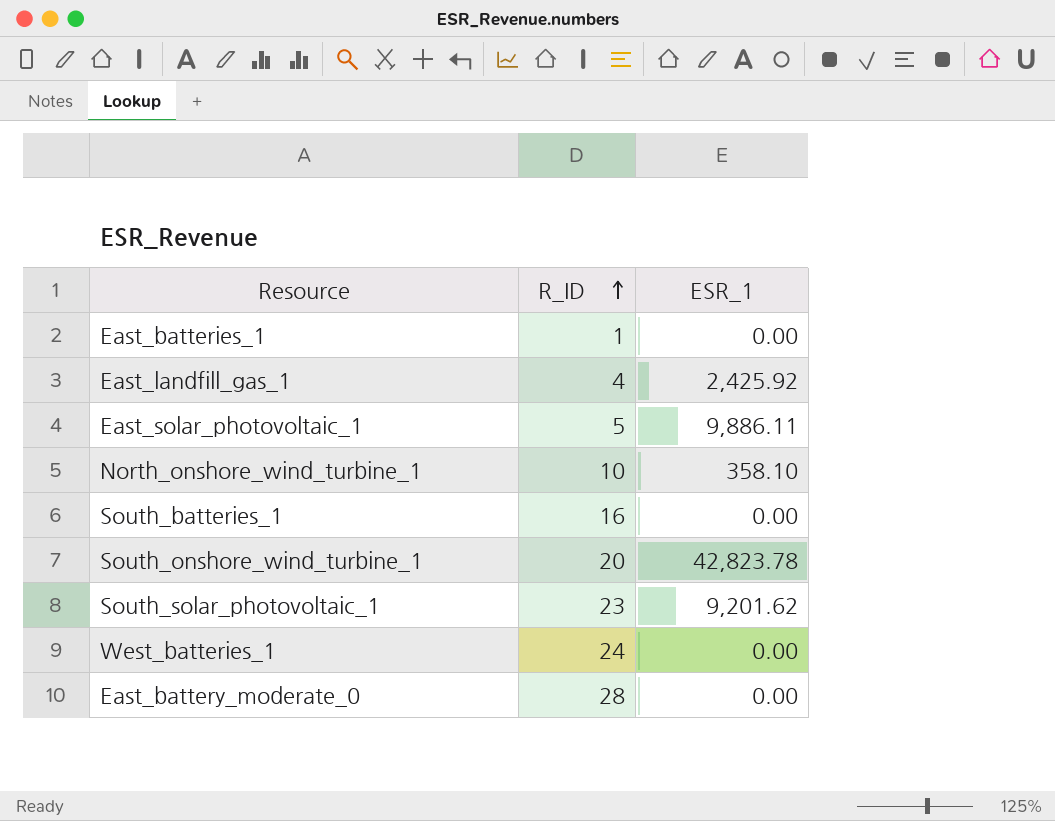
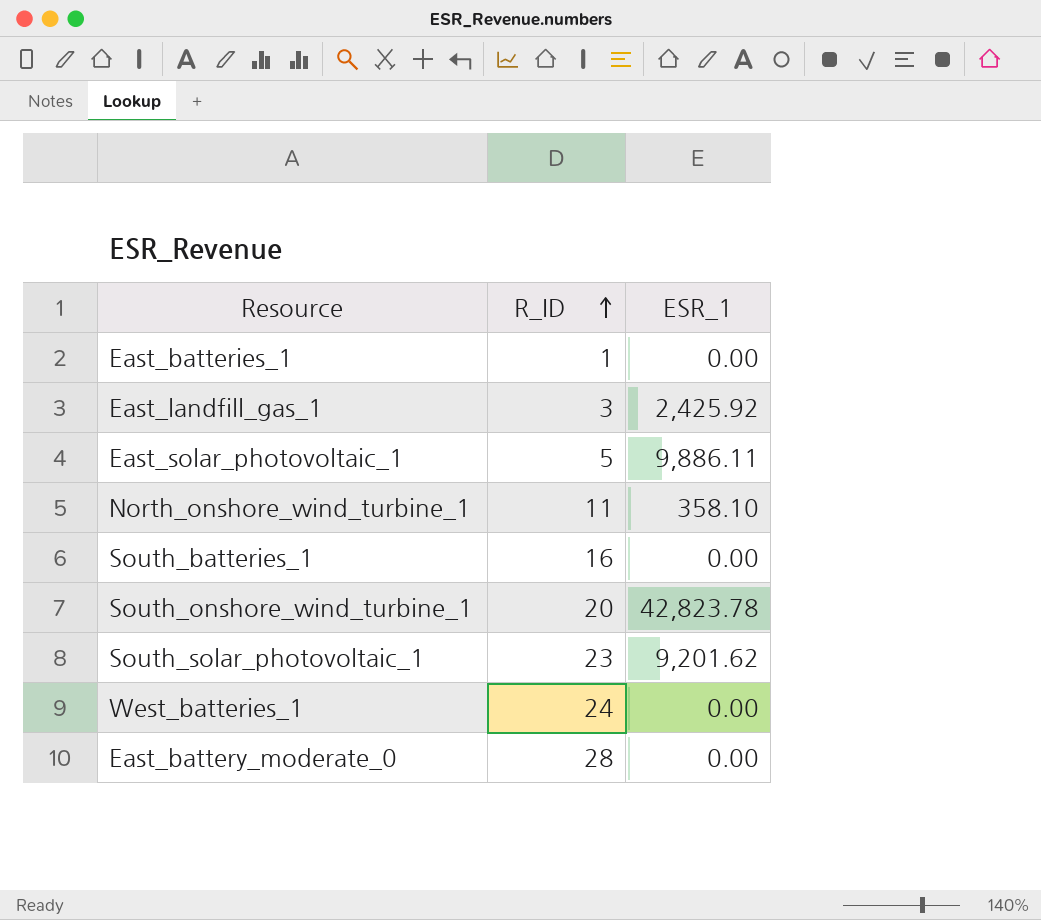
East_landfill_gas_1 | R_ID: 4 -> 3
North_onshore_wind_turbine_1 | R_ID: 10 -> 11

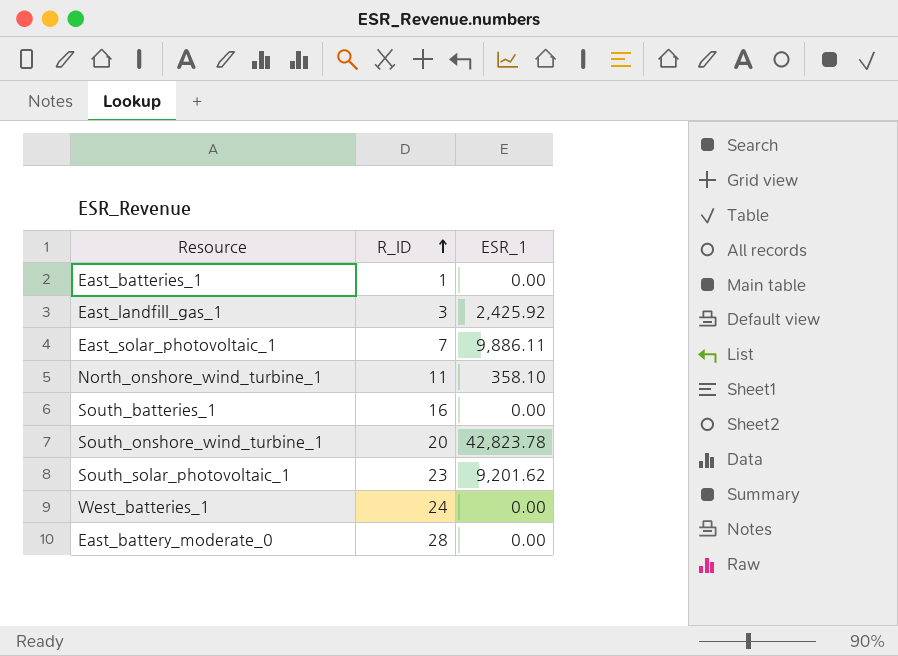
East_solar_photovoltaic_1 | R_ID: 5 -> 7

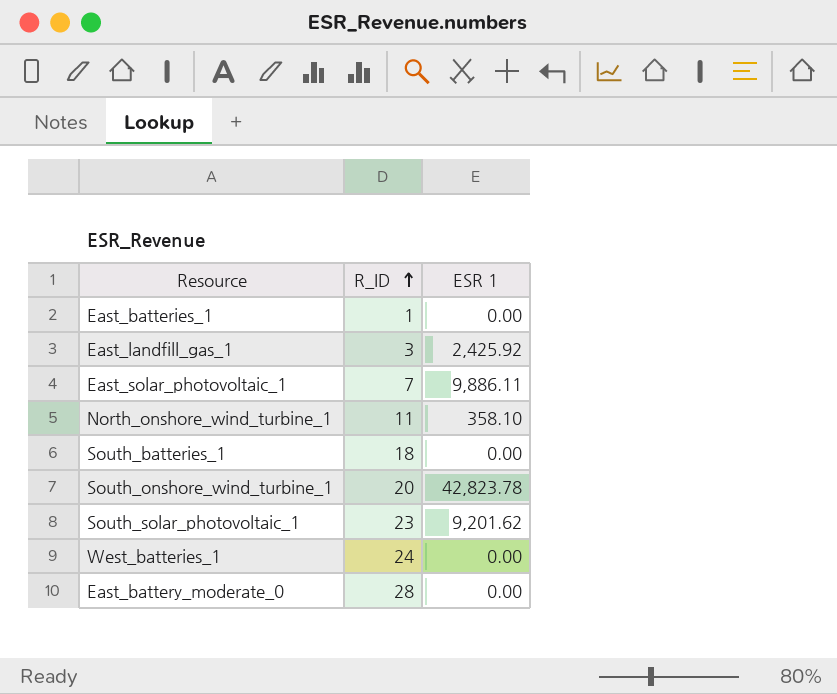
column name: ESR_1 -> ESR 1
South_batteries_1 | R_ID: 16 -> 18

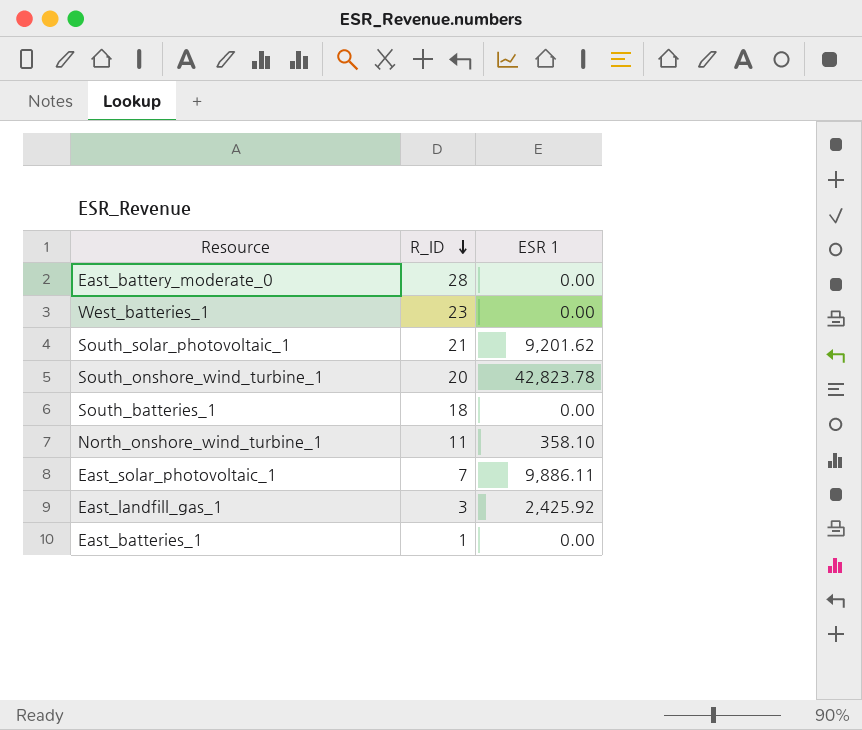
row order: R_ID ascending -> R_ID descending
West_batteries_1 | R_ID: 24 -> 23
South_solar_photovoltaic_1 | R_ID: 23 -> 21

